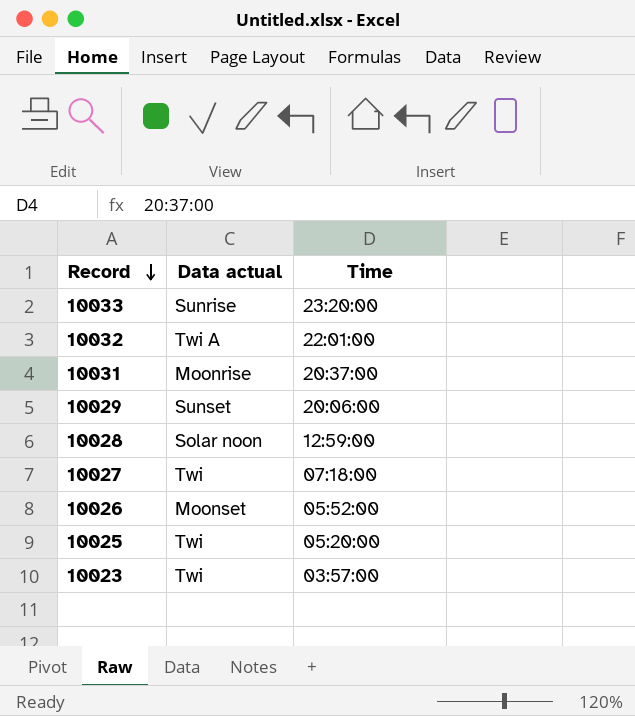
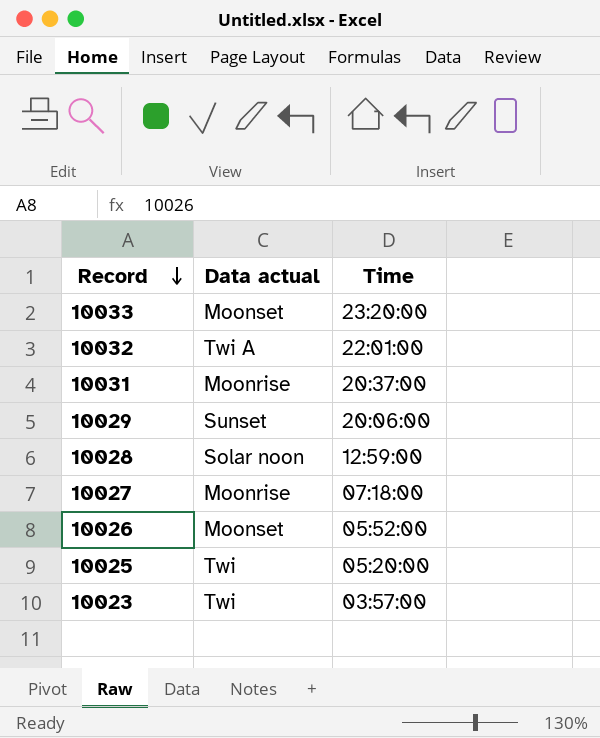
10033 | Data actual: Sunrise -> Moonset
10027 | Data actual: Twi -> Moonrise

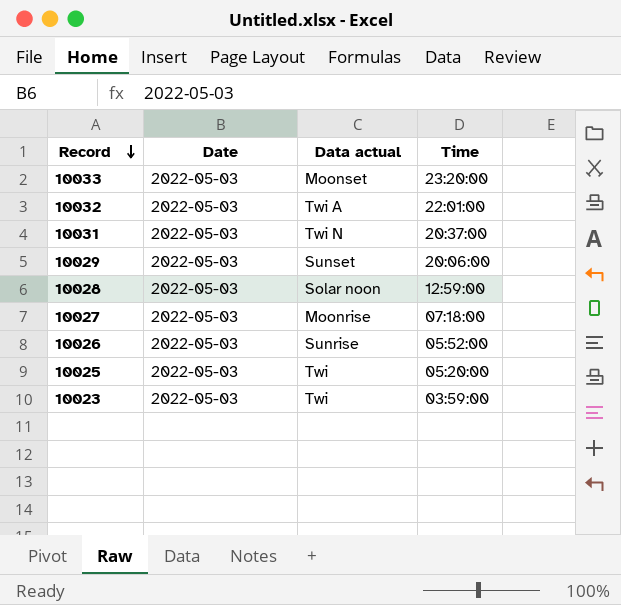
column Date | position: none -> 2
10031 | Data actual: Moonrise -> Twi N
10026 | Data actual: Moonset -> Sunrise
10023 | Time: 03:57:00 -> 03:59:00

